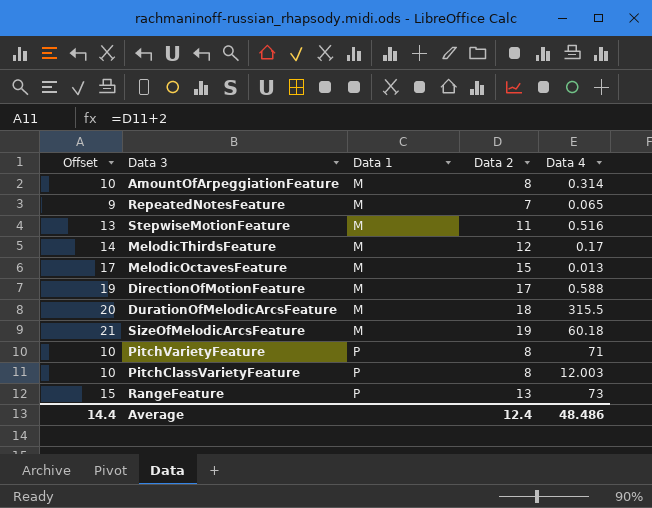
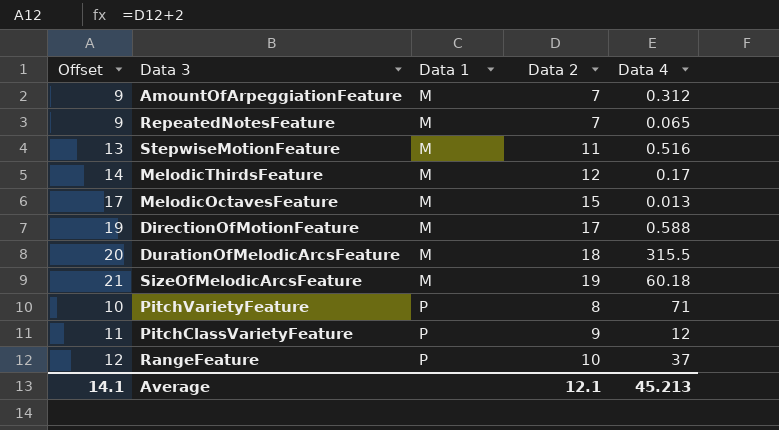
AmountOfArpeggiationFeature | Offset: 10 -> 9
AmountOfArpeggiationFeature | Data 2: 8 -> 7
AmountOfArpeggiationFeature | Data 4: 0.314 -> 0.312
PitchClassVarietyFeature | Offset: 10 -> 11
PitchClassVarietyFeature | Data 2: 8 -> 9
PitchClassVarietyFeature | Data 4: 12.003 -> 12
RangeFeature | Offset: 15 -> 12
RangeFeature | Data 2: 13 -> 10
RangeFeature | Data 4: 73 -> 37
Average | Offset: 14.4 -> 14.1
Average | Data 2: 12.4 -> 12.1
Average | Data 4: 48.486 -> 45.213

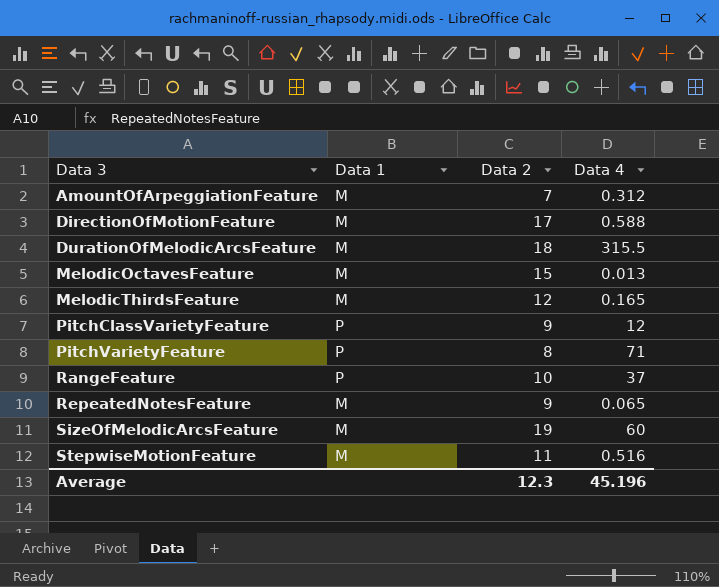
row order: Data 1 ascending -> Data 3 ascending
column Offset | formula: [Data 2] + 2 -> none
MelodicThirdsFeature | Data 4: 0.17 -> 0.165
RepeatedNotesFeature | Data 2: 7 -> 9
SizeOfMelodicArcsFeature | Data 4: 60.18 -> 60
Average | Data 2: 12.1 -> 12.3
Average | Data 4: 45.213 -> 45.196

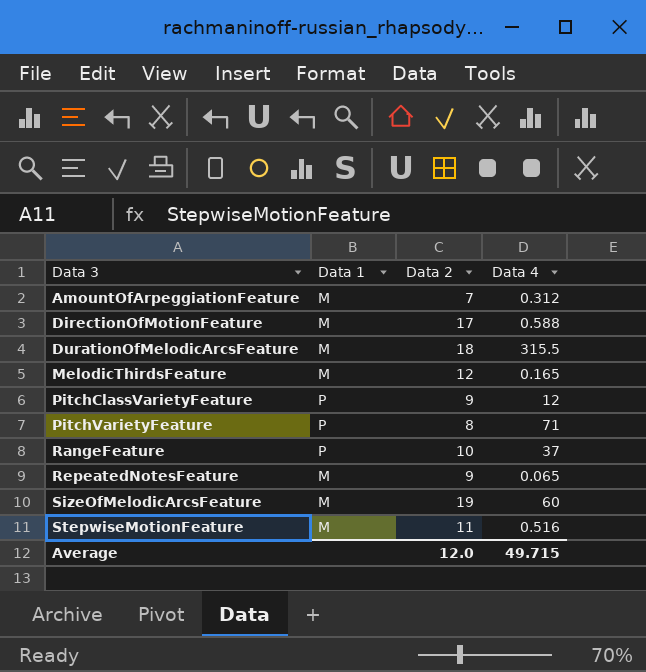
row MelodicOctavesFeature: M | 15 | 0.013 -> none
Average | Data 2: 12.3 -> 12.0
Average | Data 4: 45.196 -> 49.715

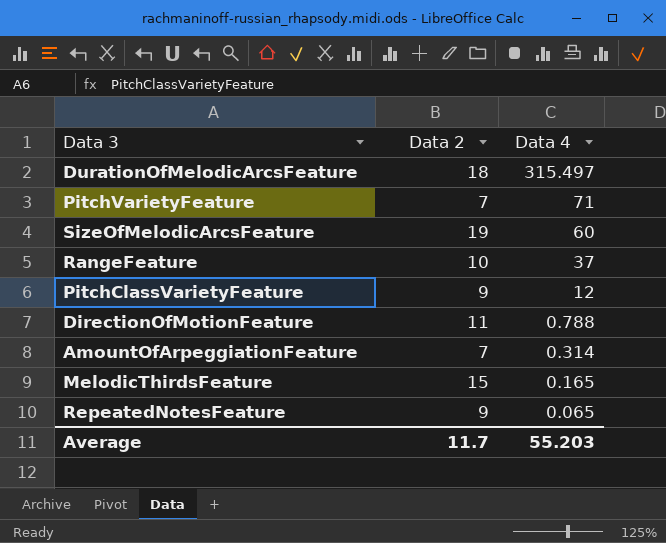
row order: Data 3 ascending -> Data 4 descending
column Data 1 | position: 2 -> none
row StepwiseMotionFeature: M | 11 | 0.516 -> none
DurationOfMelodicArcsFeature | Data 4: 315.5 -> 315.497
PitchVarietyFeature | Data 2: 8 -> 7
DirectionOfMotionFeature | Data 2: 17 -> 11
DirectionOfMotionFeature | Data 4: 0.588 -> 0.788
AmountOfArpeggiationFeature | Data 4: 0.312 -> 0.314
MelodicThirdsFeature | Data 2: 12 -> 15
Average | Data 2: 12.0 -> 11.7
Average | Data 4: 49.715 -> 55.203

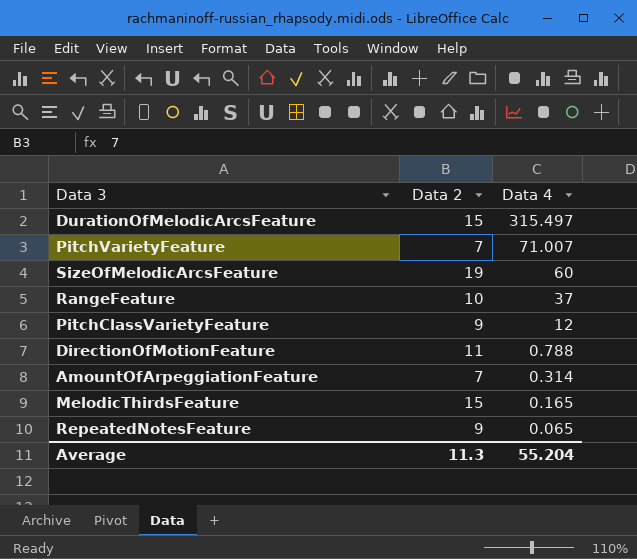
DurationOfMelodicArcsFeature | Data 2: 18 -> 15
PitchVarietyFeature | Data 4: 71 -> 71.007
Average | Data 2: 11.7 -> 11.3
Average | Data 4: 55.203 -> 55.204

